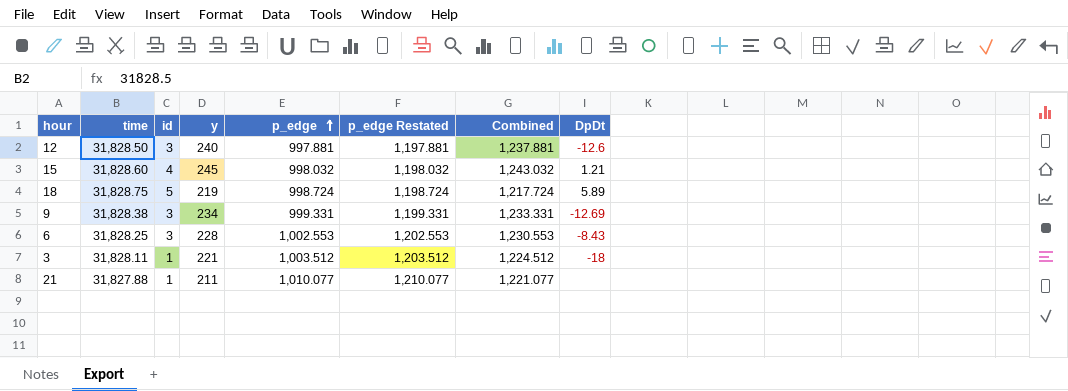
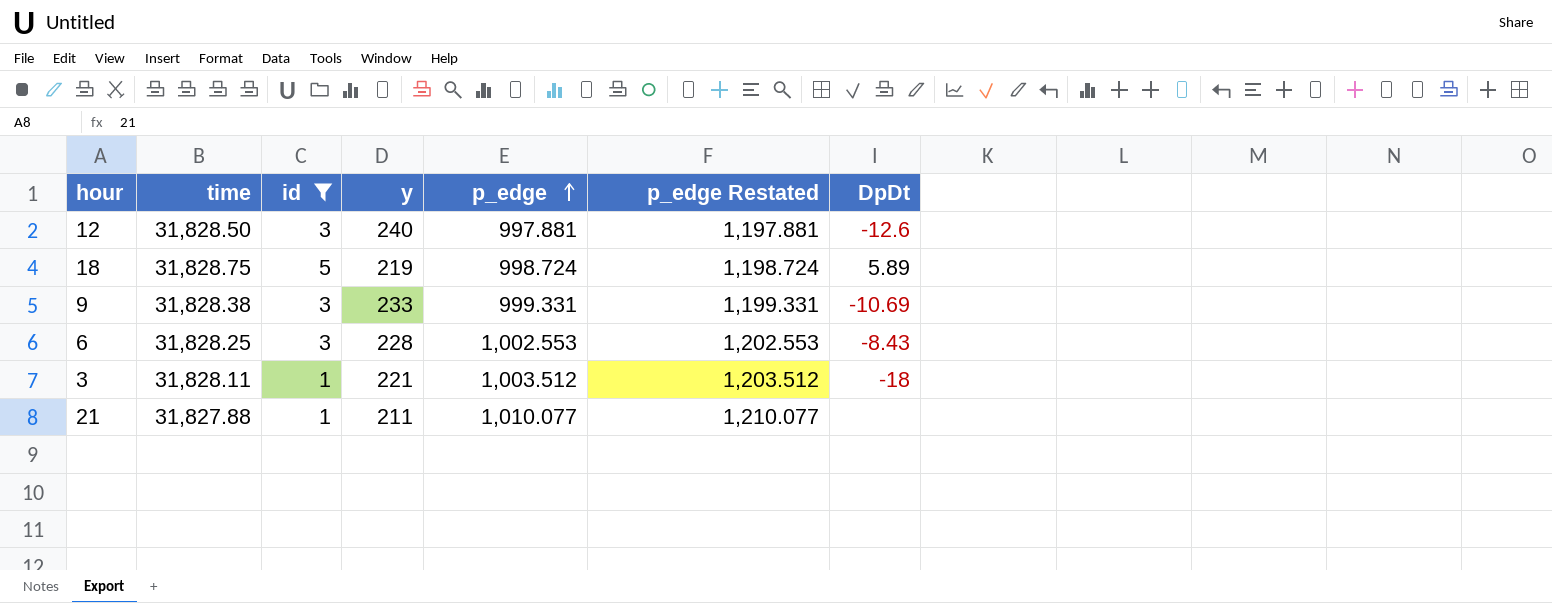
filter: none -> id != 4
column Combined | formula: [y] + [p_edge] -> none
9 | y: 234 -> 233
9 | DpDt: -12.69 -> -10.69

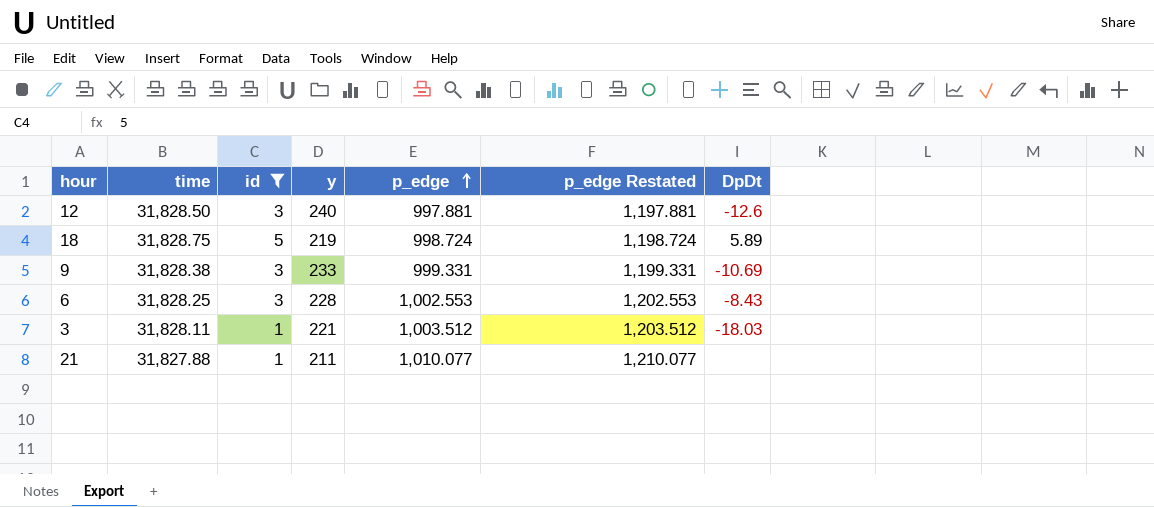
3 | DpDt: -18 -> -18.03

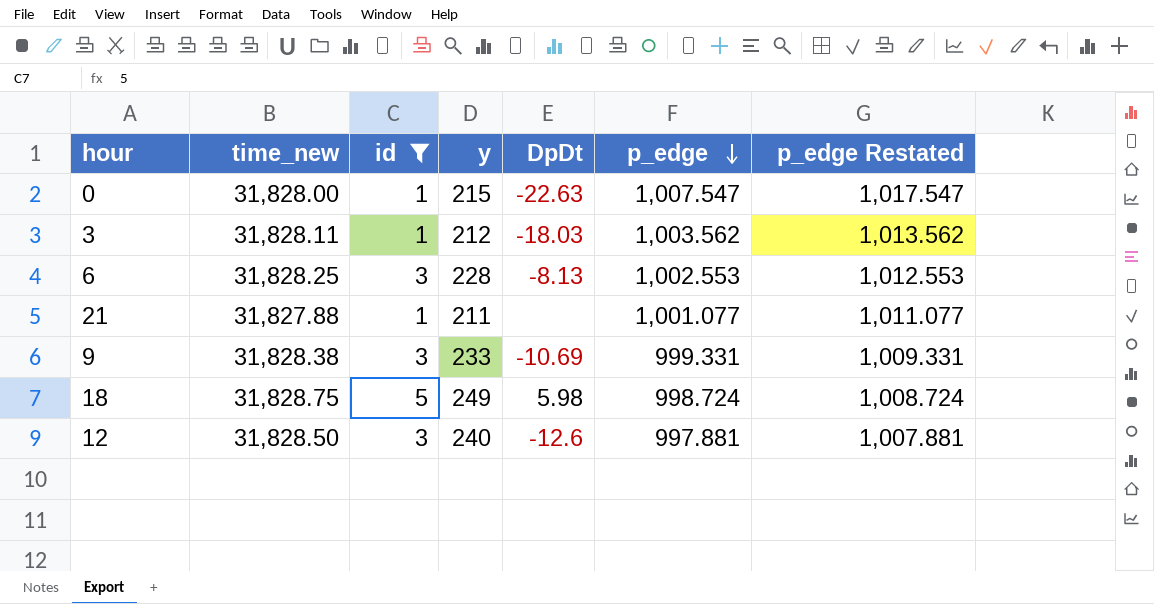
row order: p_edge ascending -> p_edge descending
column name: time -> time_new
column DpDt | position: 7 -> 5
column p_edge Restated | formula: [p_edge] + 200 -> [p_edge] + 10
row 0: none -> 31,828.00 | 1 | 215 | -22.63 | 1,007.547 | 1,017.547
3 | y: 221 -> 212
3 | p_edge: 1,003.512 -> 1,003.562
6 | DpDt: -8.43 -> -8.13
21 | p_edge: 1,010.077 -> 1,001.077
18 | y: 219 -> 249
18 | DpDt: 5.89 -> 5.98

